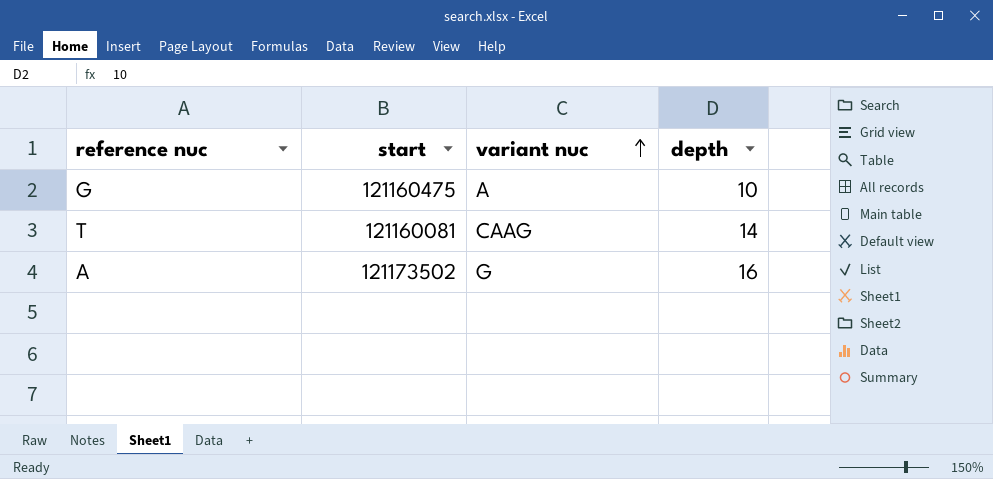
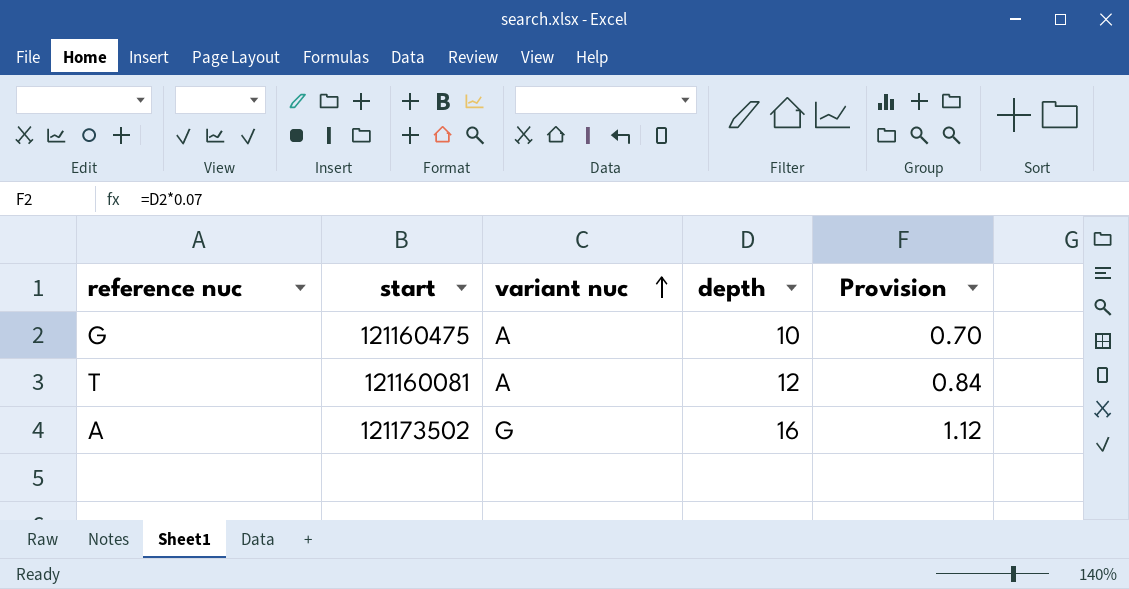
column Provision | formula: none -> [depth] * 0.07
T | variant nuc: CAAG -> A
T | depth: 14 -> 12

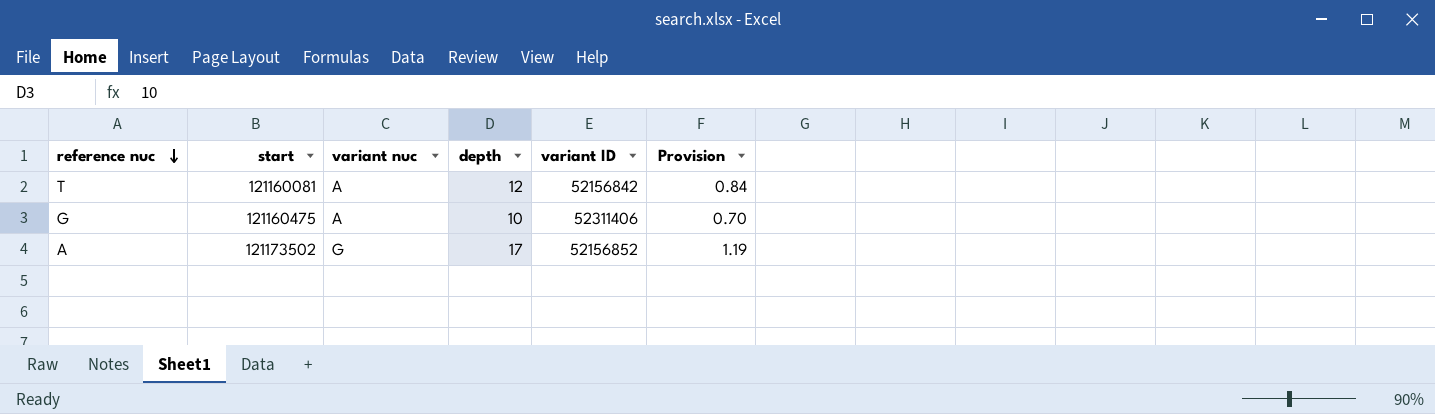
row order: variant nuc ascending -> reference nuc descending
column variant ID | position: none -> 5
A | depth: 16 -> 17
A | Provision: 1.12 -> 1.19

